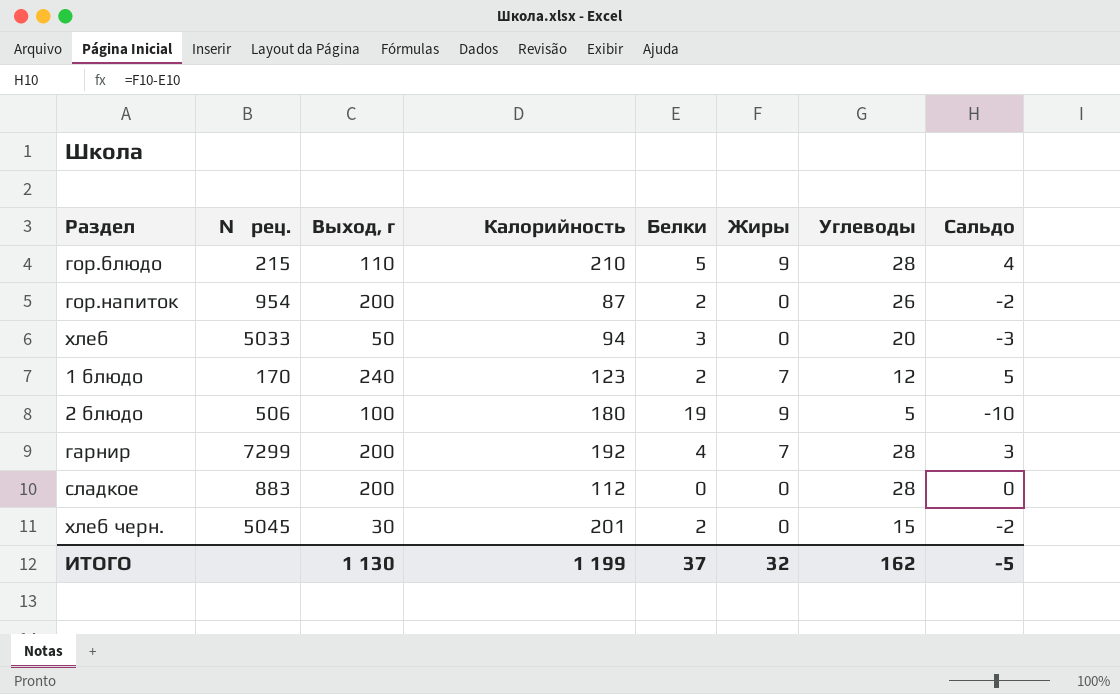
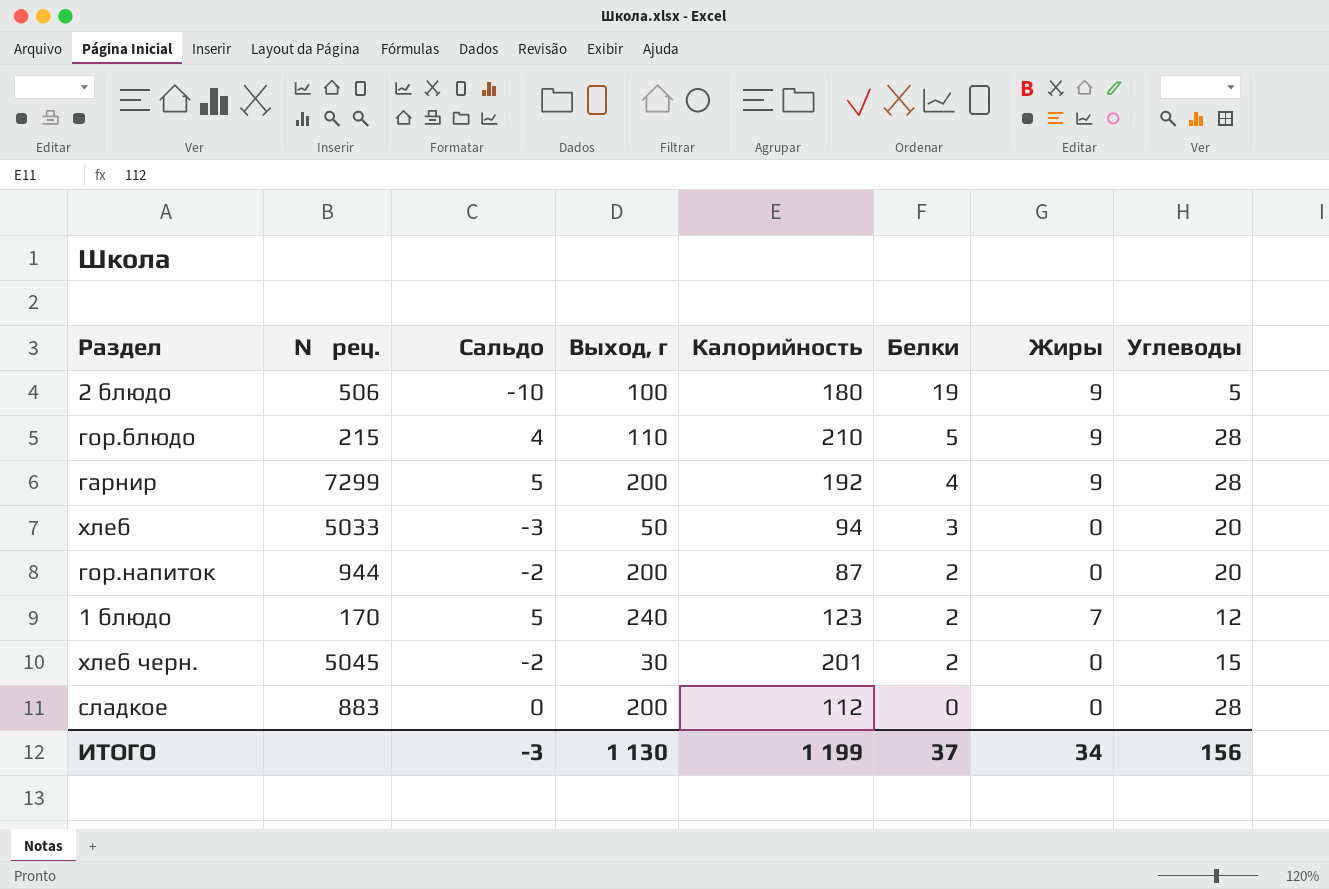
row order: none -> Белки descending
column Сальдо | position: 8 -> 3
гарнир | Сальдо: 3 -> 5
гарнир | Жиры: 7 -> 9
гор.напиток | № рец.: 954 -> 944
гор.напиток | Углеводы: 26 -> 20
ИТОГО | Сальдо: -5 -> -3
ИТОГО | Жиры: 32 -> 34
ИТОГО | Углеводы: 162 -> 156

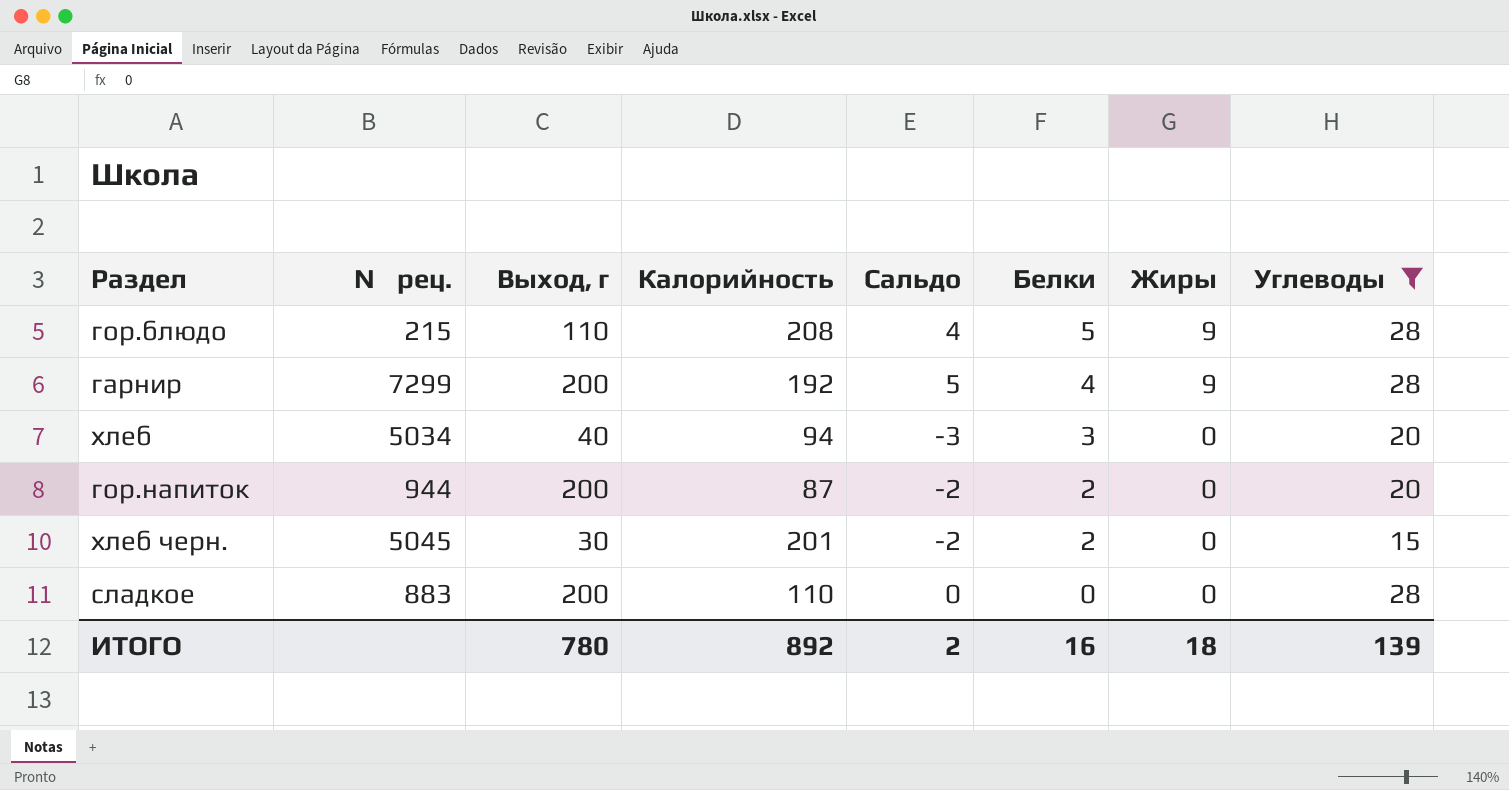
filter: none -> Углеводы >= 15
column Сальдо | position: 3 -> 5
гор.блюдо | Калорийность: 210 -> 208
хлеб | № рец.: 5033 -> 5034
хлеб | Выход, г: 50 -> 40
сладкое | Калорийность: 112 -> 110
ИТОГО | Выход, г: 1 130 -> 780
ИТОГО | Калорийность: 1 199 -> 892
ИТОГО | Сальдо: -3 -> 2
ИТОГО | Белки: 37 -> 16
ИТОГО | Жиры: 34 -> 18
ИТОГО | Углеводы: 156 -> 139

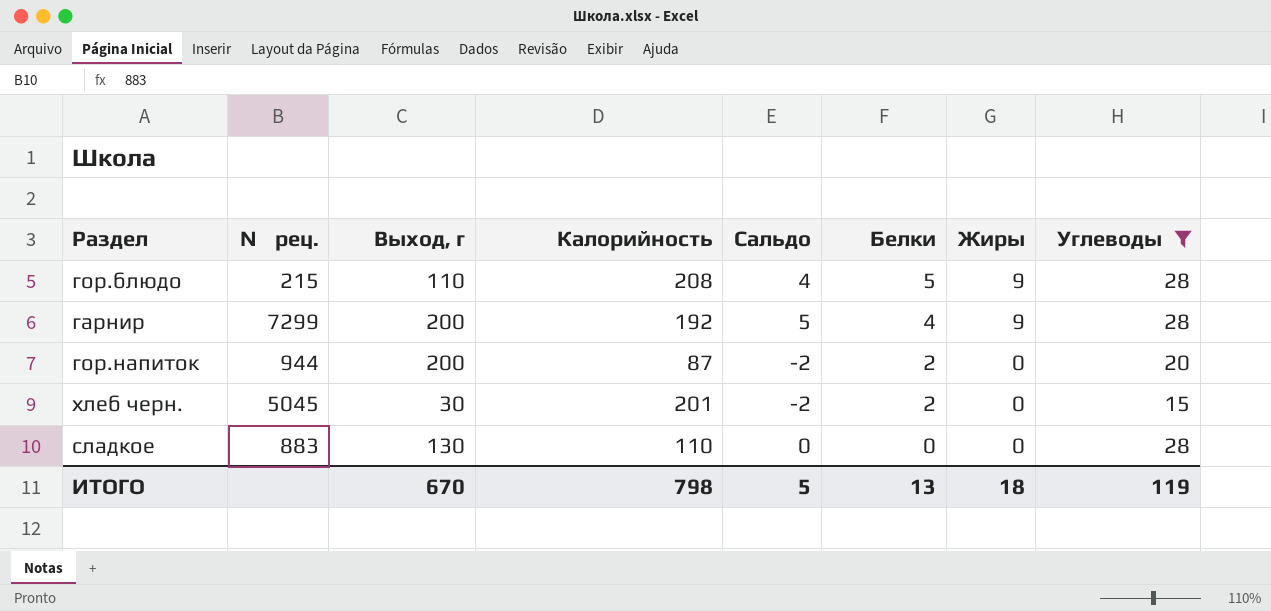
row хлеб: 5034 | 40 | 94 | -3 | 3 | 0 | 20 -> none
сладкое | Выход, г: 200 -> 130
ИТОГО | Выход, г: 780 -> 670
ИТОГО | Калорийность: 892 -> 798
ИТОГО | Сальдо: 2 -> 5
ИТОГО | Белки: 16 -> 13
ИТОГО | Углеводы: 139 -> 119

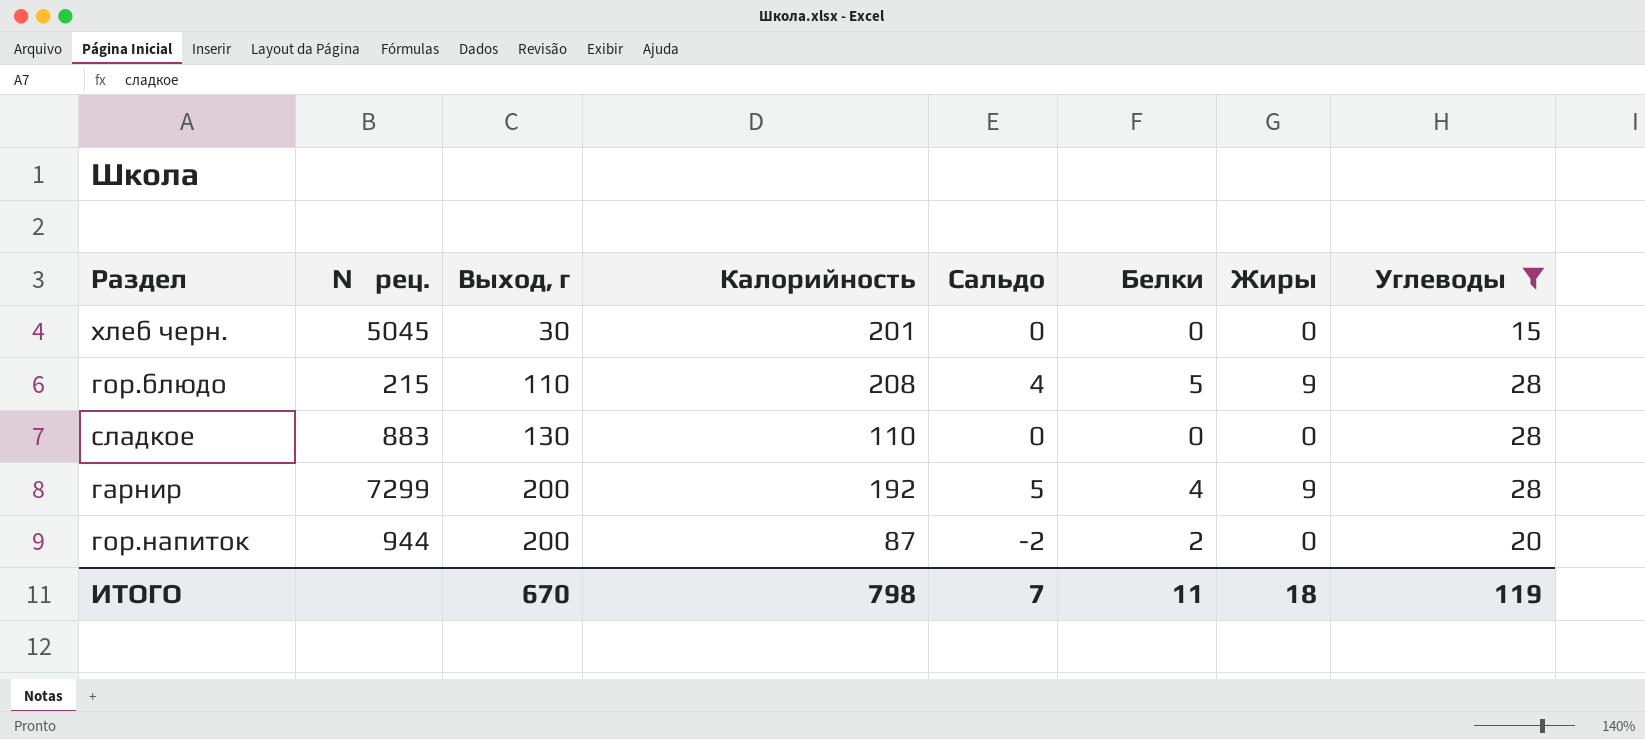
row order: Белки descending -> Выход, г ascending
хлеб черн. | Сальдо: -2 -> 0
хлеб черн. | Белки: 2 -> 0
ИТОГО | Сальдо: 5 -> 7
ИТОГО | Белки: 13 -> 11

